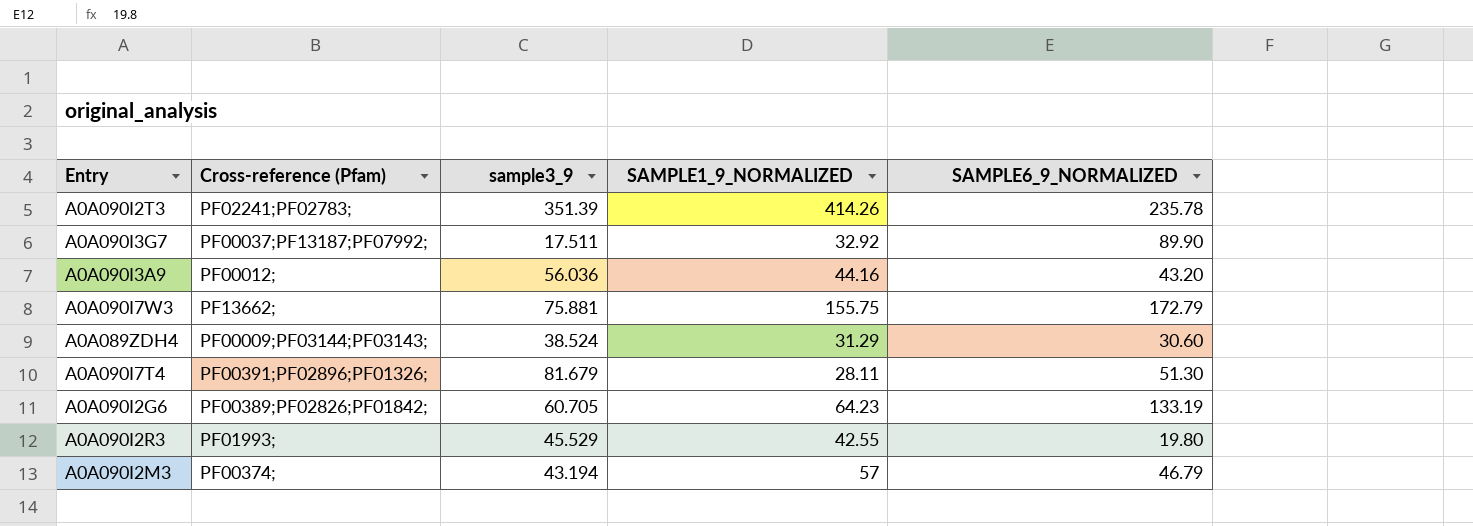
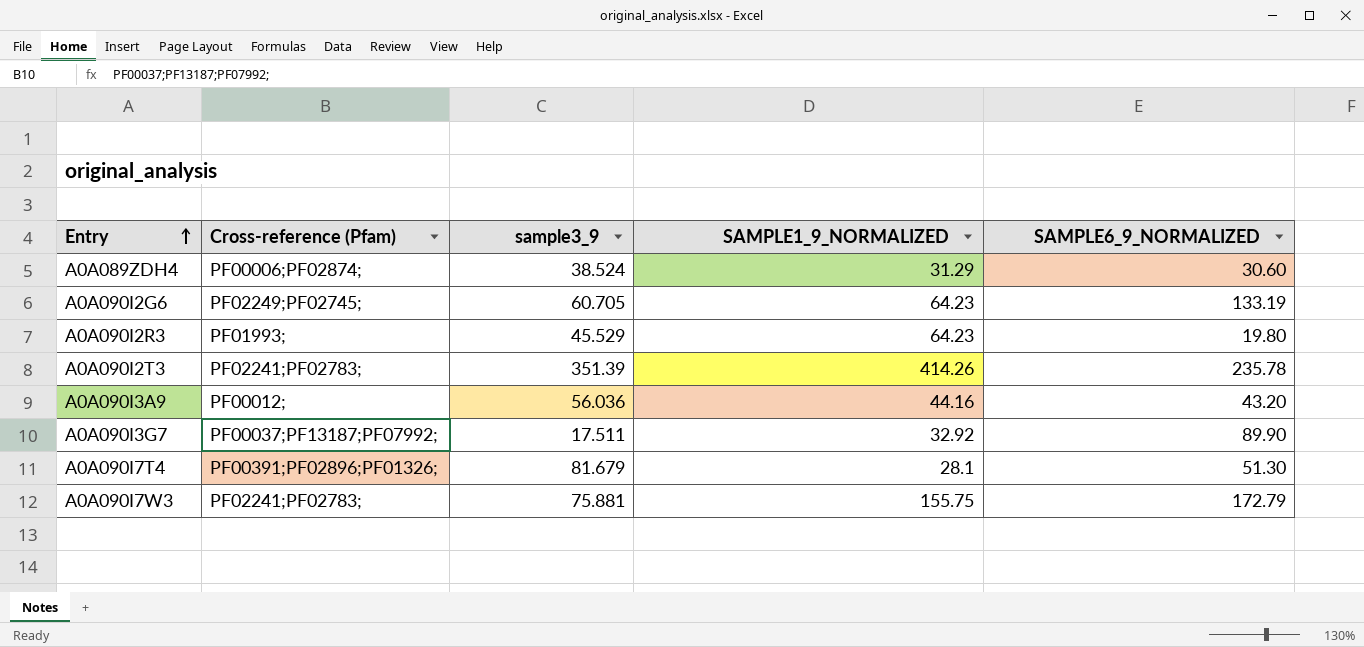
row order: none -> Entry ascending
row A0A090I2M3: PF00374; | 43.194 | 57 | 46.79 -> none
A0A089ZDH4 | Cross-reference (Pfam): PF00009;PF03144;PF03143; -> PF00006;PF02874;
A0A090I2G6 | Cross-reference (Pfam): PF00389;PF02826;PF01842; -> PF02249;PF02745;
A0A090I2R3 | SAMPLE1_9_NORMALIZED: 42.55 -> 64.23
A0A090I7T4 | SAMPLE1_9_NORMALIZED: 28.11 -> 28.1
A0A090I7W3 | Cross-reference (Pfam): PF13662; -> PF02241;PF02783;

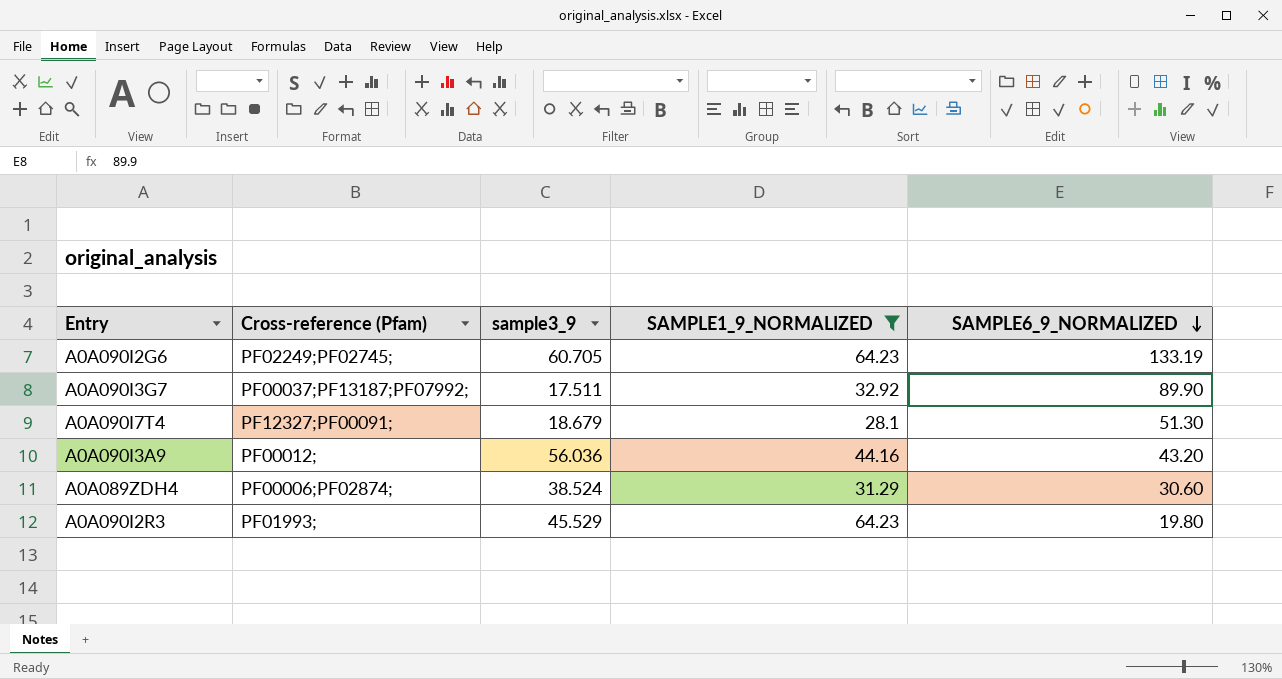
filter: none -> SAMPLE1_9_NORMALIZED <= 64.23
row order: Entry ascending -> SAMPLE6_9_NORMALIZED descending
A0A090I7T4 | Cross-reference (Pfam): PF00391;PF02896;PF01326; -> PF12327;PF00091;
A0A090I7T4 | sample3_9: 81.679 -> 18.679

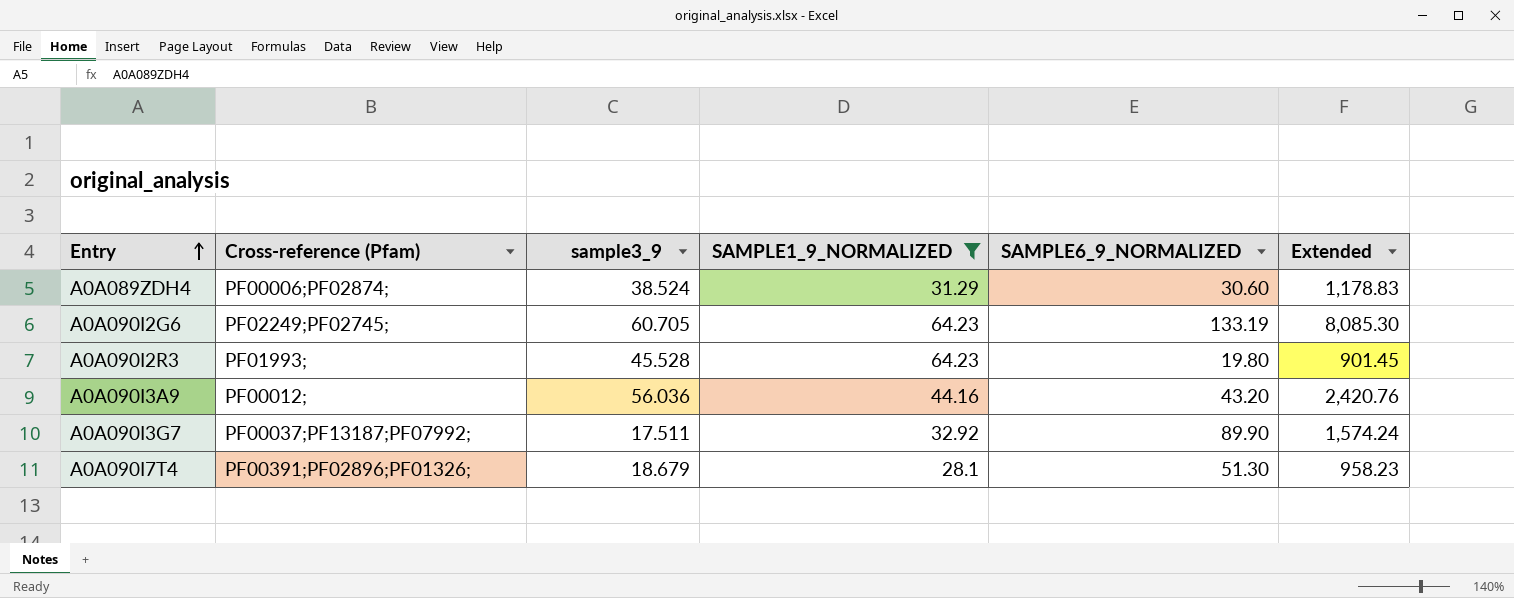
row order: SAMPLE6_9_NORMALIZED descending -> Entry ascending
column Extended | formula: none -> [sample3_9] * [SAMPLE6_9_NORMALIZED]
A0A090I2R3 | sample3_9: 45.529 -> 45.528
A0A090I7T4 | Cross-reference (Pfam): PF12327;PF00091; -> PF00391;PF02896;PF01326;

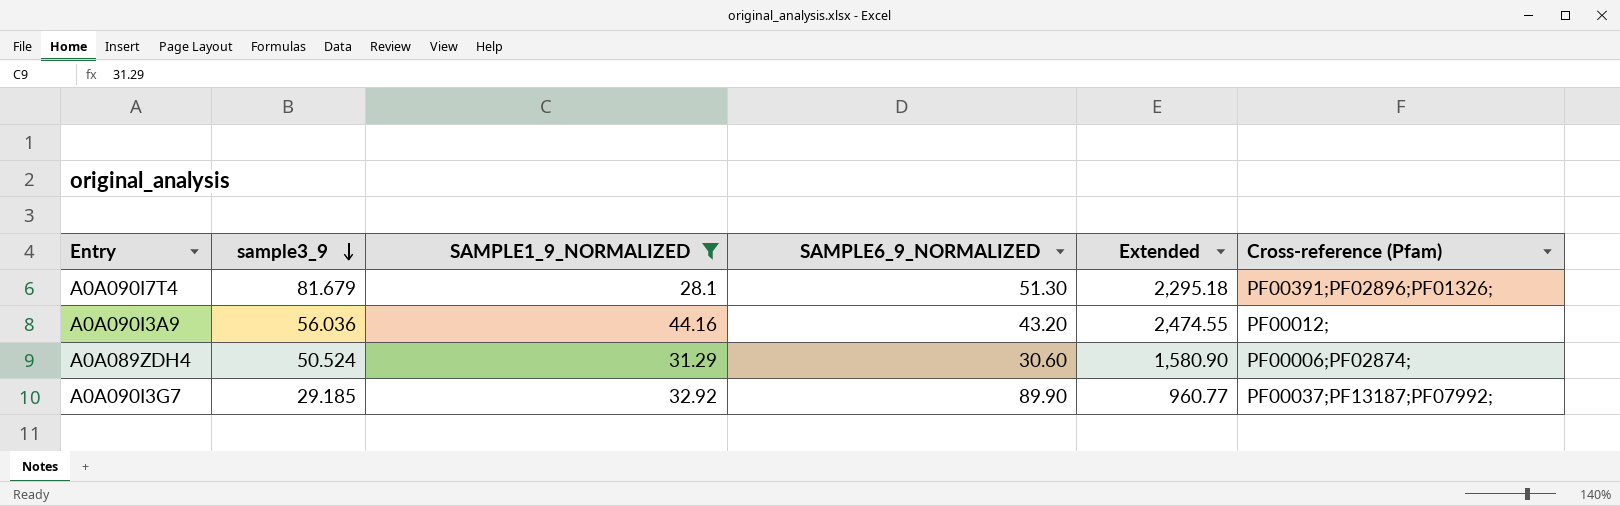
row order: Entry ascending -> sample3_9 descending
column Extended | formula: [sample3_9] * [SAMPLE6_9_NORMALIZED] -> [sample3_9] * [SAMPLE1_9_NORMALIZED]
column Cross-reference (Pfam) | position: 2 -> 6
row A0A090I2G6: PF02249;PF02745; | 60.705 | 64.23 | 133.19 | 8,085.30 -> none
row A0A090I2R3: PF01993; | 45.528 | 64.23 | 19.80 | 901.45 -> none
A0A090I7T4 | sample3_9: 18.679 -> 81.679
A0A089ZDH4 | sample3_9: 38.524 -> 50.524
A0A090I3G7 | sample3_9: 17.511 -> 29.185

